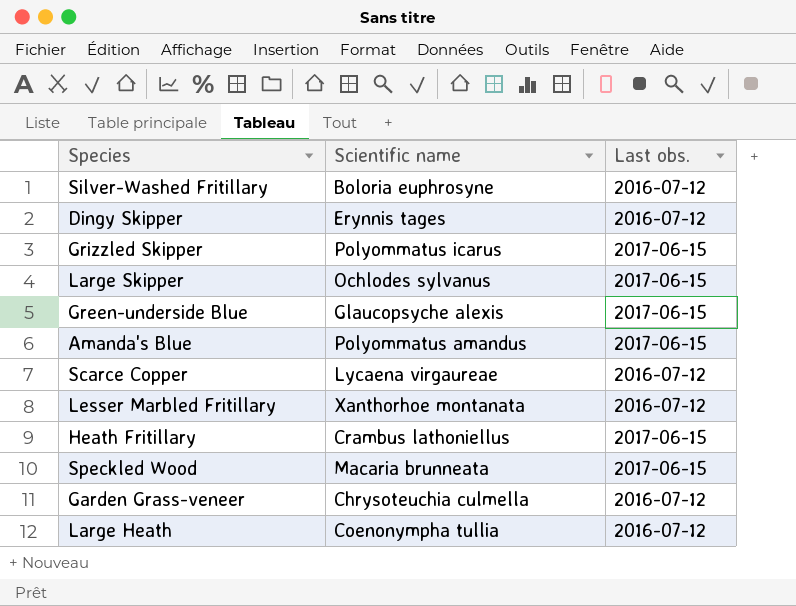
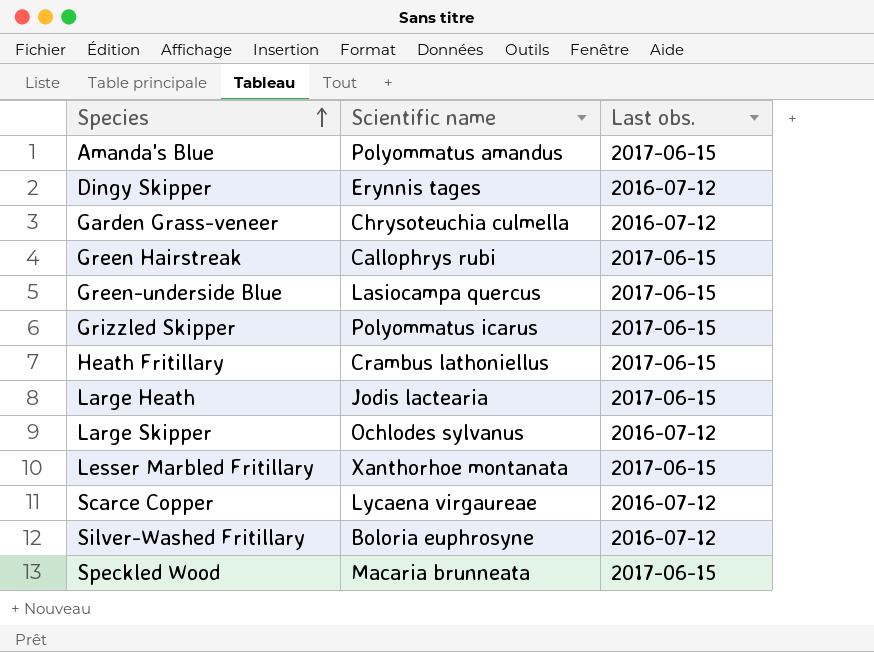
row order: none -> Species ascending
row Green Hairstreak: none -> Callophrys rubi | 2017-06-15
Green-underside Blue | Scientific name: Glaucopsyche alexis -> Lasiocampa quercus
Large Heath | Scientific name: Coenonympha tullia -> Jodis lactearia
Large Heath | Last obs.: 2016-07-12 -> 2017-06-15
Large Skipper | Last obs.: 2017-06-15 -> 2016-07-12
Lesser Marbled Fritillary | Last obs.: 2016-07-12 -> 2017-06-15

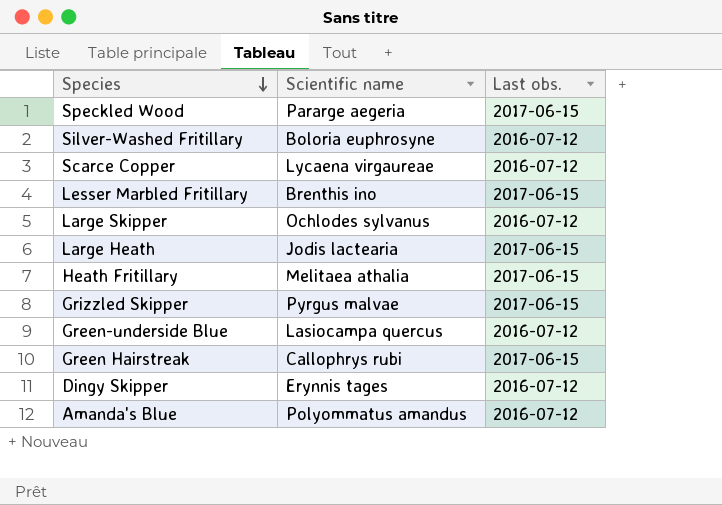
row order: Species ascending -> Species descending
row Garden Grass-veneer: Chrysoteuchia culmella | 2016-07-12 -> none
Speckled Wood | Scientific name: Macaria brunneata -> Pararge aegeria
Lesser Marbled Fritillary | Scientific name: Xanthorhoe montanata -> Brenthis ino
Heath Fritillary | Scientific name: Crambus lathoniellus -> Melitaea athalia
Grizzled Skipper | Scientific name: Polyommatus icarus -> Pyrgus malvae
Green-underside Blue | Last obs.: 2017-06-15 -> 2016-07-12
Amanda's Blue | Last obs.: 2017-06-15 -> 2016-07-12

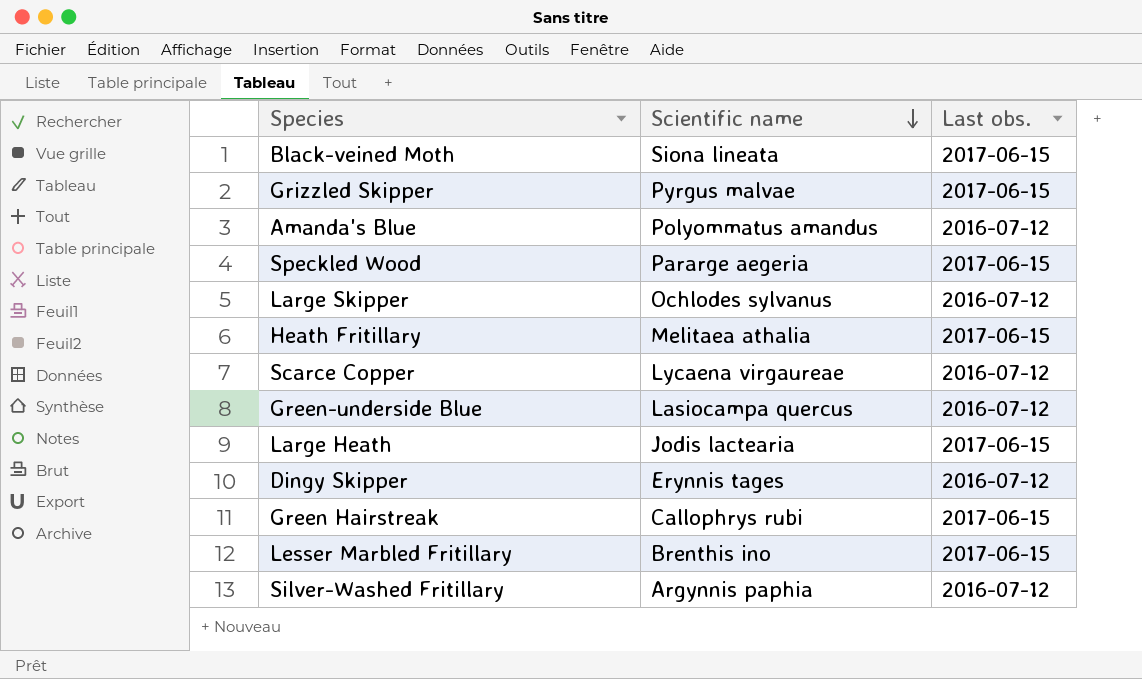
row order: Species descending -> Scientific name descending
row Black-veined Moth: none -> Siona lineata | 2017-06-15
Silver-Washed Fritillary | Scientific name: Boloria euphrosyne -> Argynnis paphia

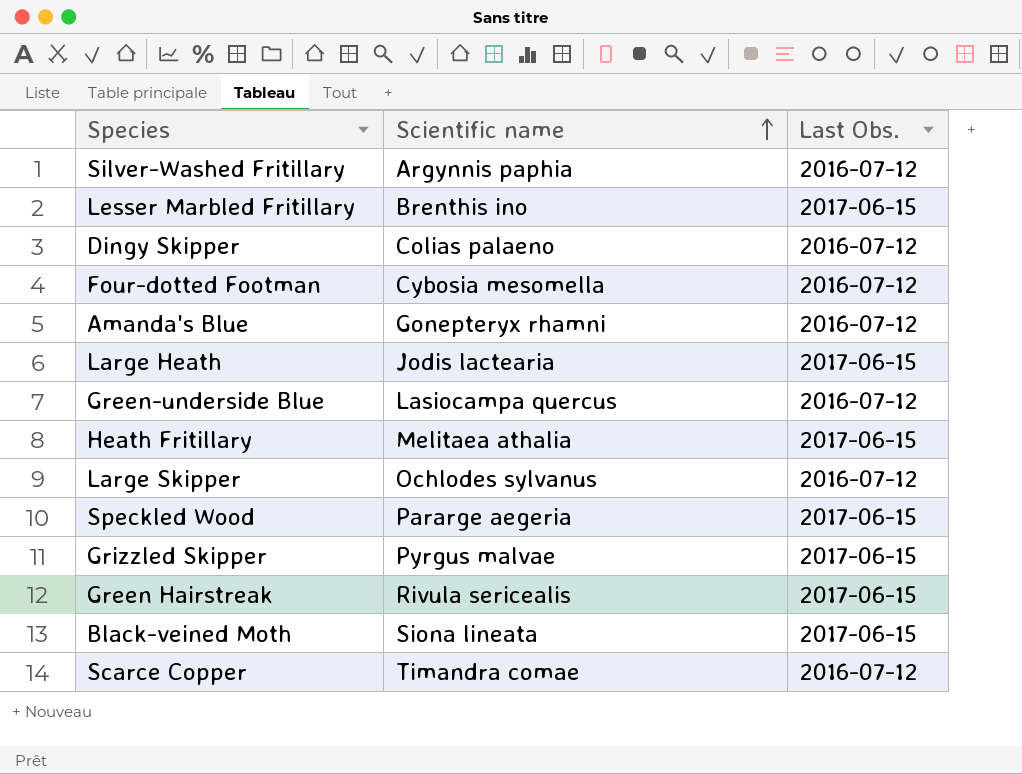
row order: Scientific name descending -> Scientific name ascending
column name: Last obs. -> Last Obs.
Dingy Skipper | Scientific name: Erynnis tages -> Colias palaeno
row Four-dotted Footman: none -> Cybosia mesomella | 2016-07-12
Amanda's Blue | Scientific name: Polyommatus amandus -> Gonepteryx rhamni
Green Hairstreak | Scientific name: Callophrys rubi -> Rivula sericealis
Scarce Copper | Scientific name: Lycaena virgaureae -> Timandra comae

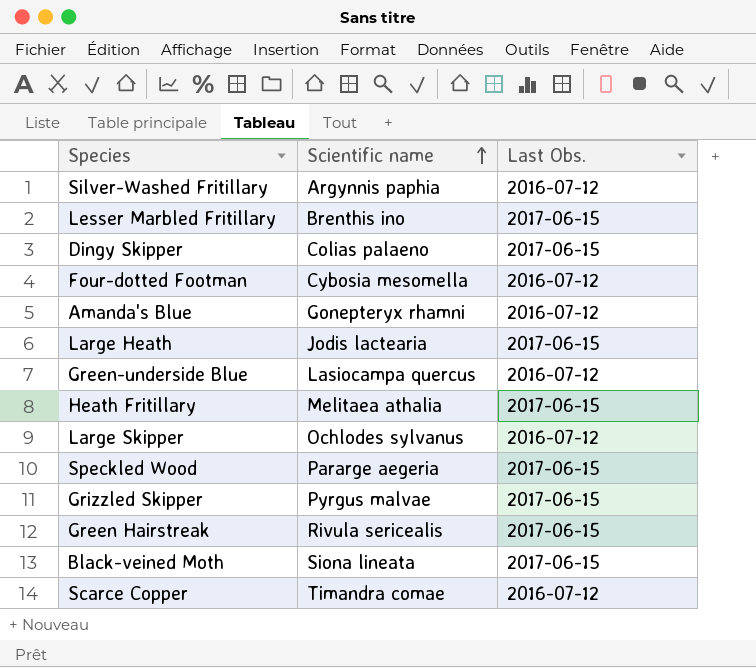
Dingy Skipper | Last Obs.: 2016-07-12 -> 2017-06-15

